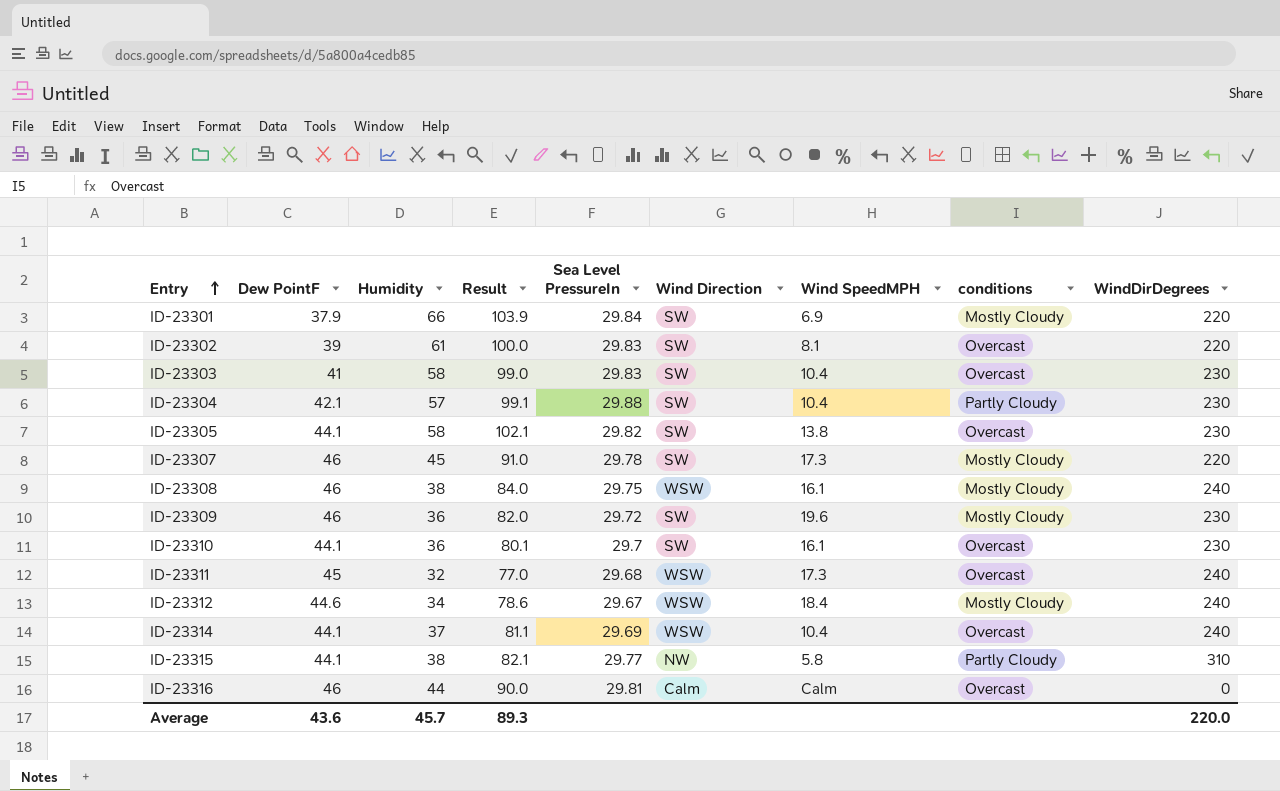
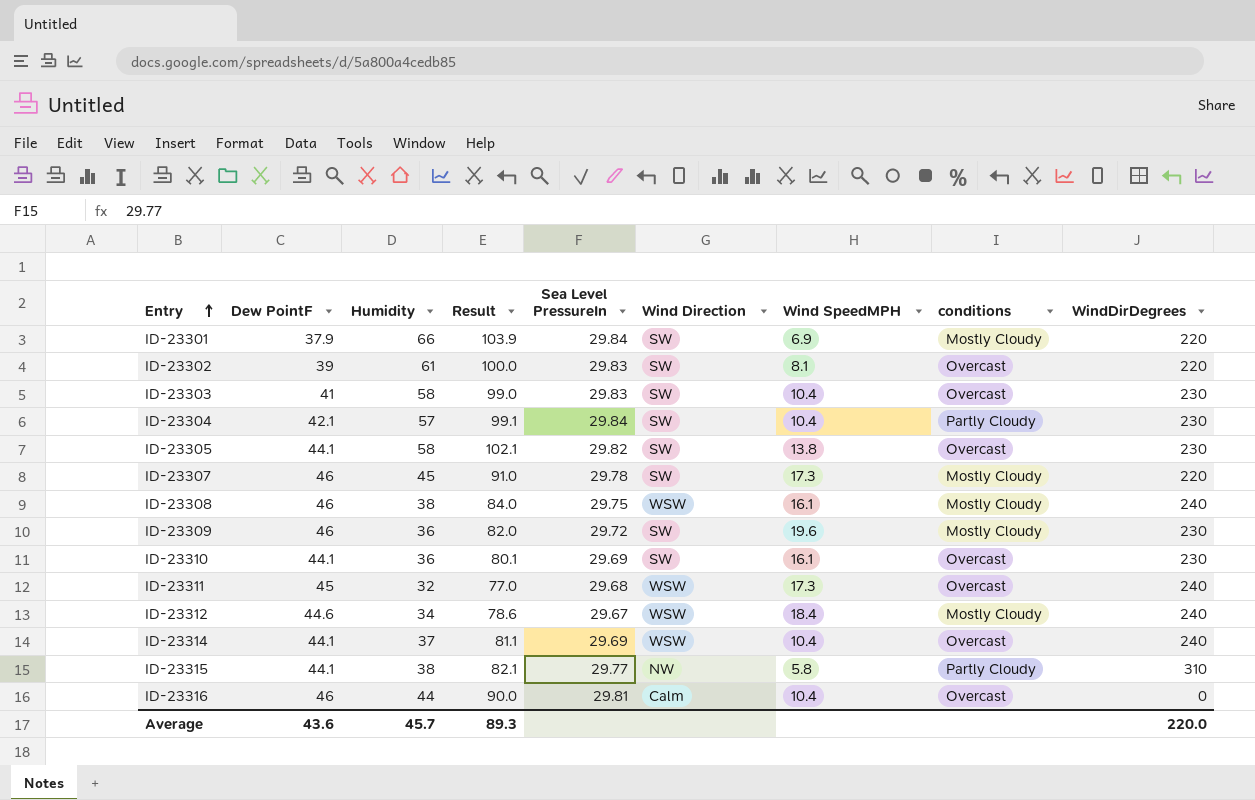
ID-23304 | Sea Level PressureIn: 29.88 -> 29.84
ID-23310 | Sea Level PressureIn: 29.7 -> 29.69
ID-23316 | Wind SpeedMPH: Calm -> 10.4

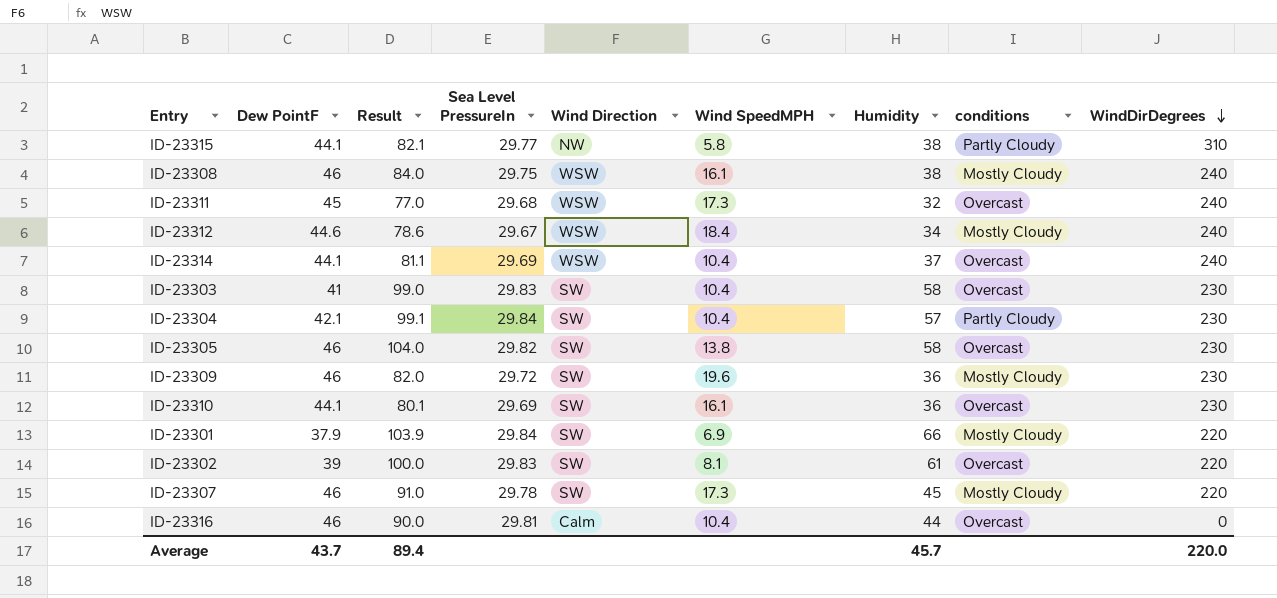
row order: Entry ascending -> WindDirDegrees descending
column Humidity | position: 3 -> 7
ID-23305 | Dew PointF: 44.1 -> 46
ID-23305 | Result: 102.1 -> 104.0
Average | Dew PointF: 43.6 -> 43.7
Average | Result: 89.3 -> 89.4

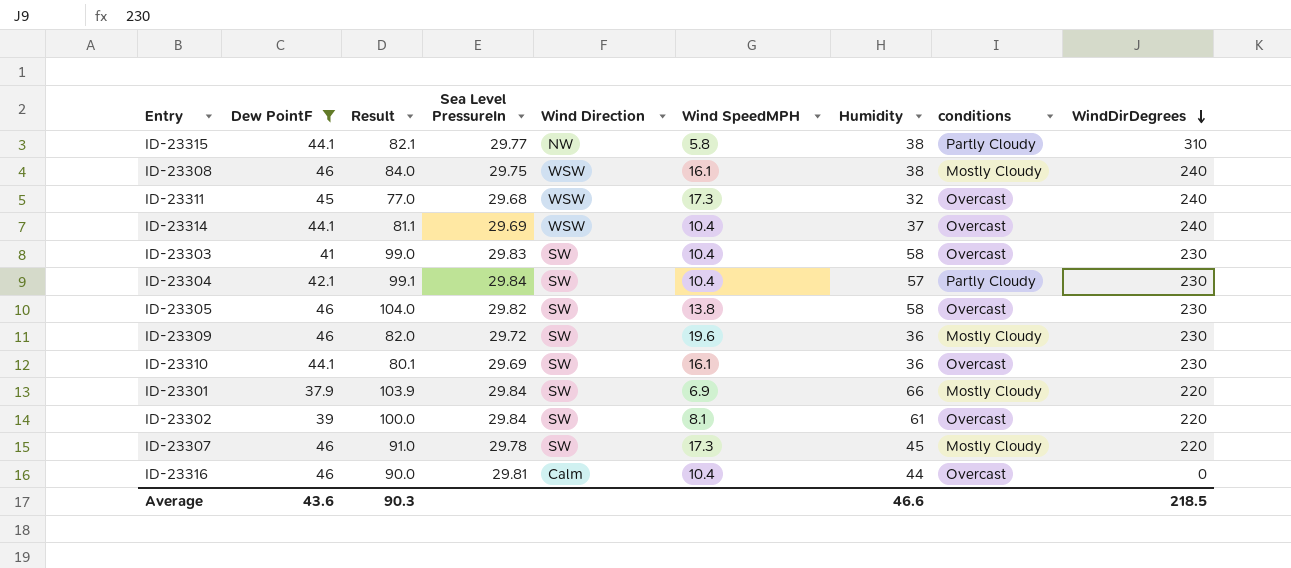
filter: none -> Dew PointF != 44.6
ID-23302 | Sea Level PressureIn: 29.83 -> 29.84
Average | Dew PointF: 43.7 -> 43.6
Average | Result: 89.4 -> 90.3
Average | Humidity: 45.7 -> 46.6
Average | WindDirDegrees: 220.0 -> 218.5

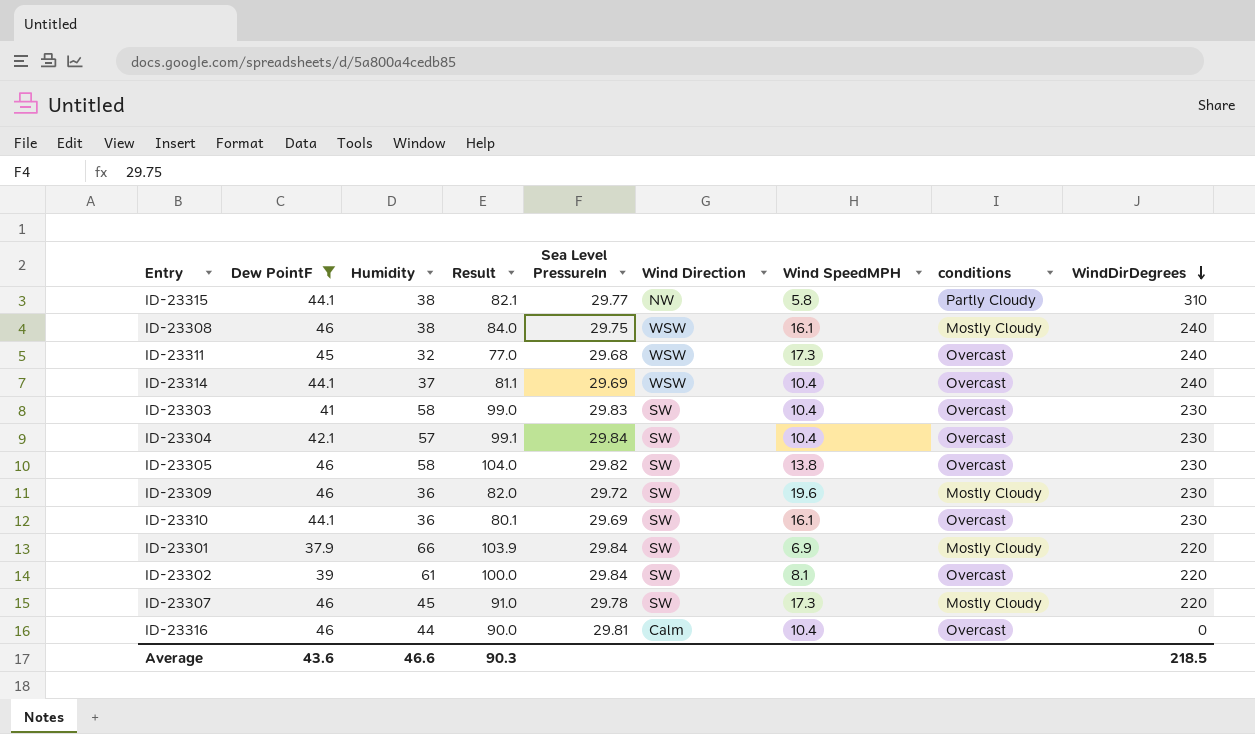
column Humidity | position: 7 -> 3
ID-23304 | conditions: Partly Cloudy -> Overcast

